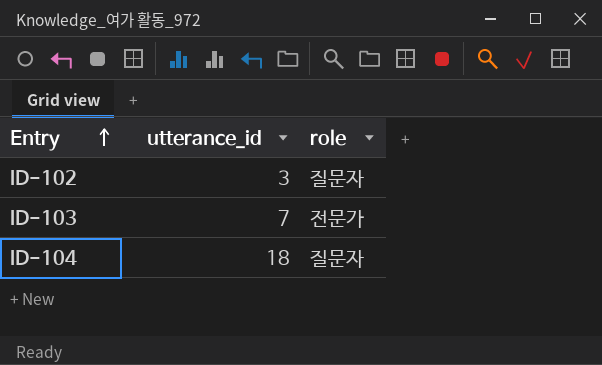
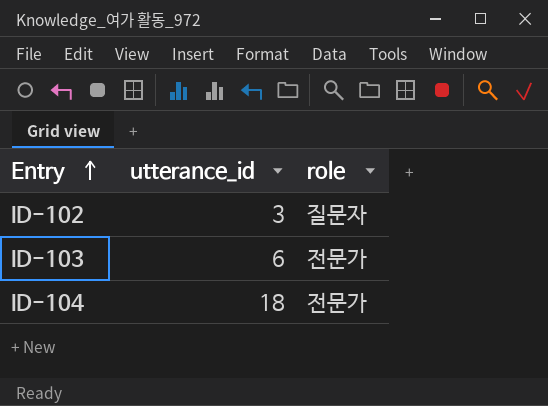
ID-103 | utterance_id: 7 -> 6
ID-104 | role: 질문자 -> 전문가

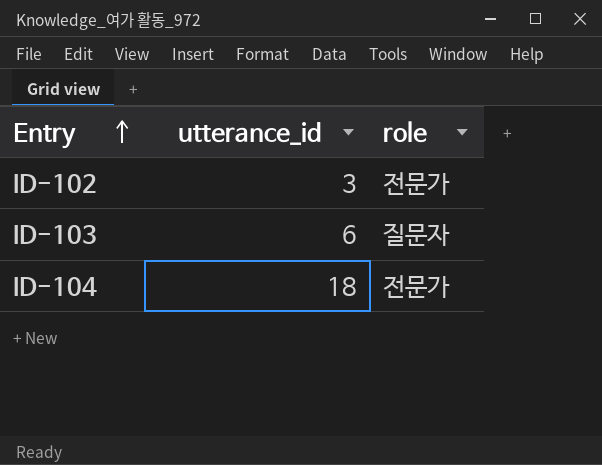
ID-102 | role: 질문자 -> 전문가
ID-103 | role: 전문가 -> 질문자

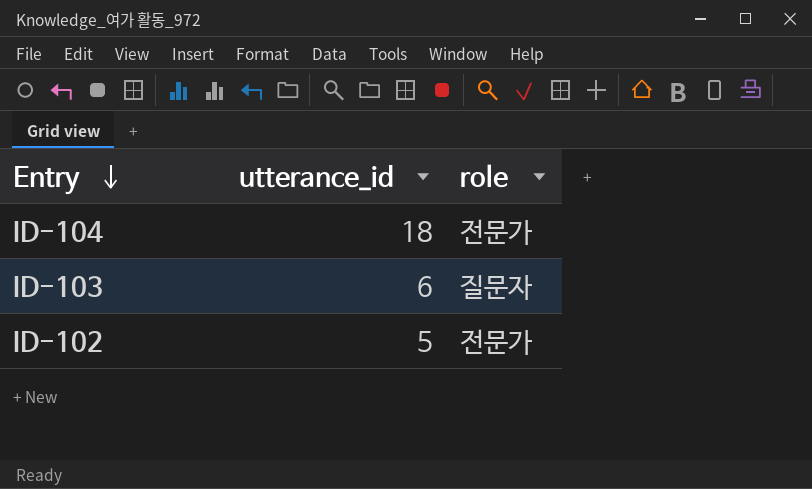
row order: Entry ascending -> Entry descending
ID-102 | utterance_id: 3 -> 5

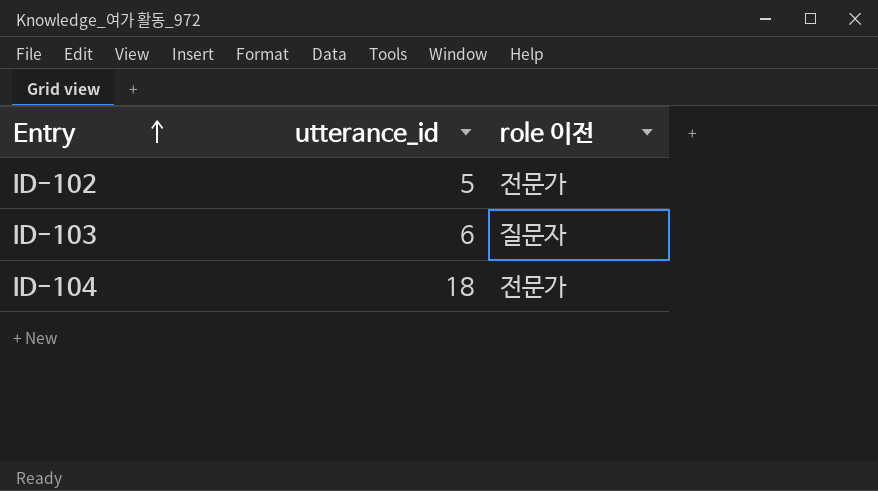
row order: Entry descending -> Entry ascending
column name: role -> role 이전

